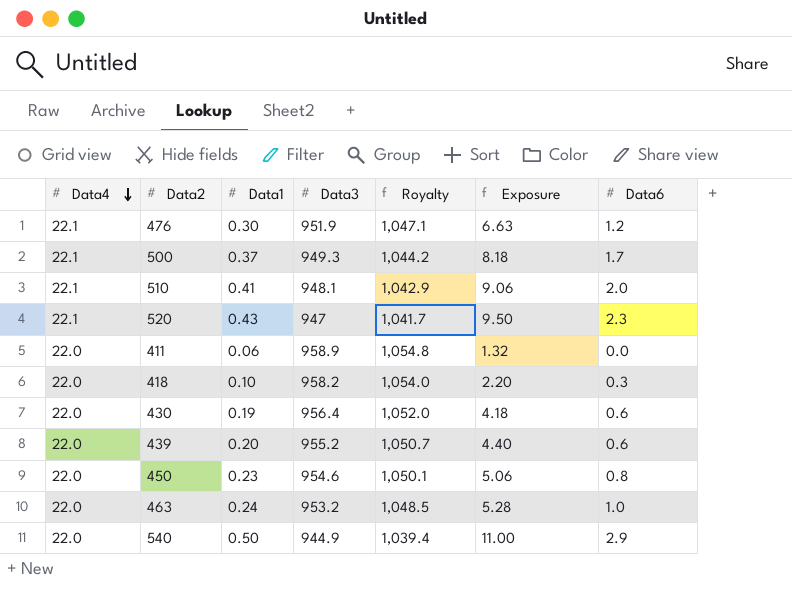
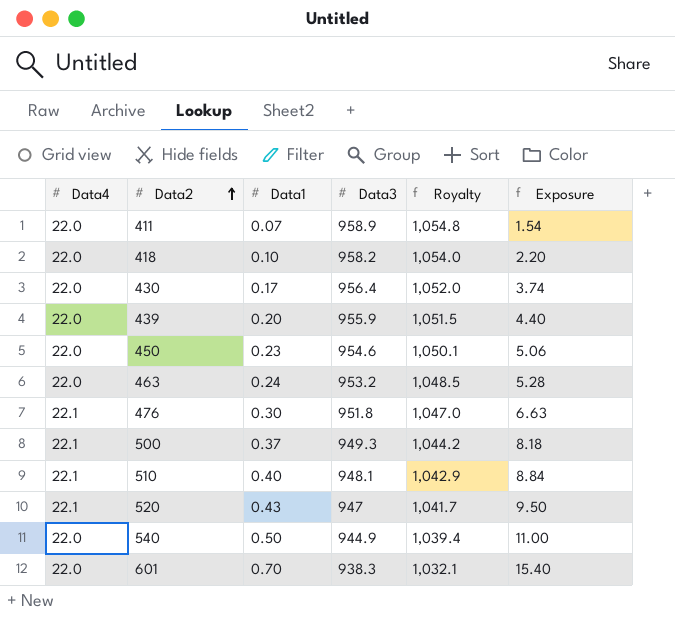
row order: Data4 descending -> Data2 ascending
column Data6 | position: 7 -> none
411 | Data1: 0.06 -> 0.07
411 | Exposure: 1.32 -> 1.54
430 | Data1: 0.19 -> 0.17
430 | Exposure: 4.18 -> 3.74
439 | Data3: 955.2 -> 955.9
439 | Royalty: 1,050.7 -> 1,051.5
476 | Data3: 951.9 -> 951.8
476 | Royalty: 1,047.1 -> 1,047.0
510 | Data1: 0.41 -> 0.40
510 | Exposure: 9.06 -> 8.84
row 601: none -> 22.0 | 0.70 | 938.3 | 1,032.1 | 15.40

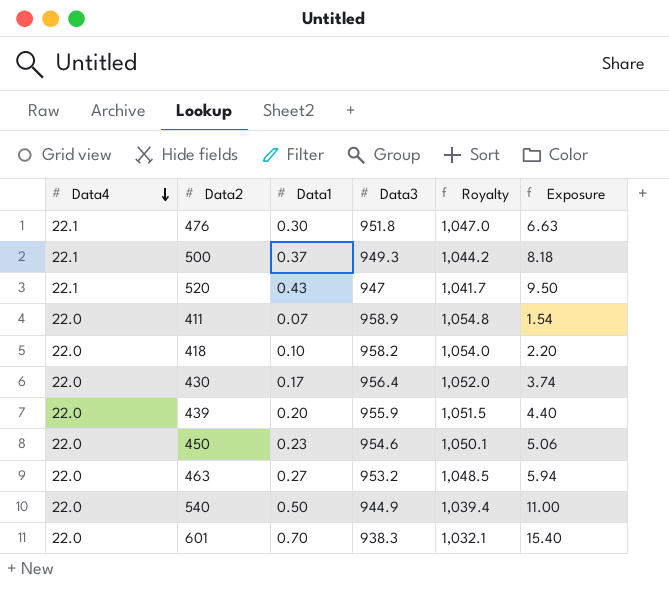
row order: Data2 ascending -> Data4 descending
row 510: 22.1 | 0.40 | 948.1 | 1,042.9 | 8.84 -> none
463 | Data1: 0.24 -> 0.27
463 | Exposure: 5.28 -> 5.94

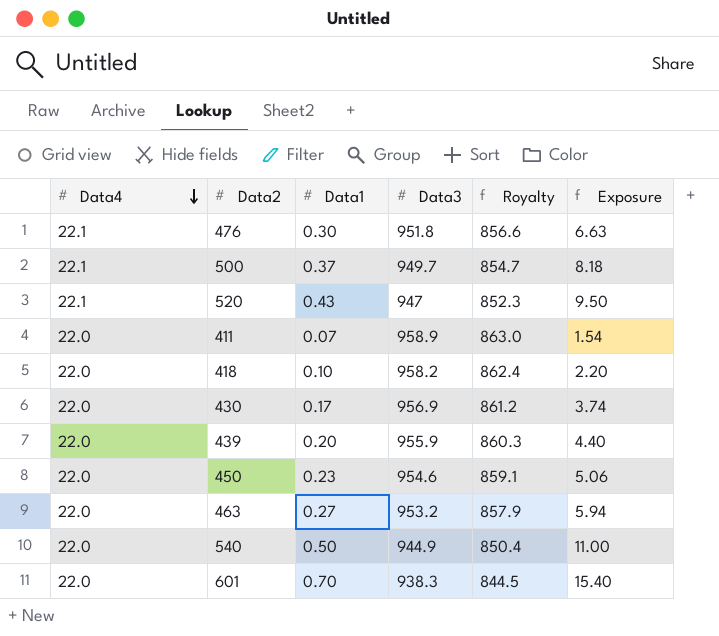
column Royalty | formula: [Data3] * 1.1 -> [Data3] * 0.9
500 | Data3: 949.3 -> 949.7
430 | Data3: 956.4 -> 956.9

